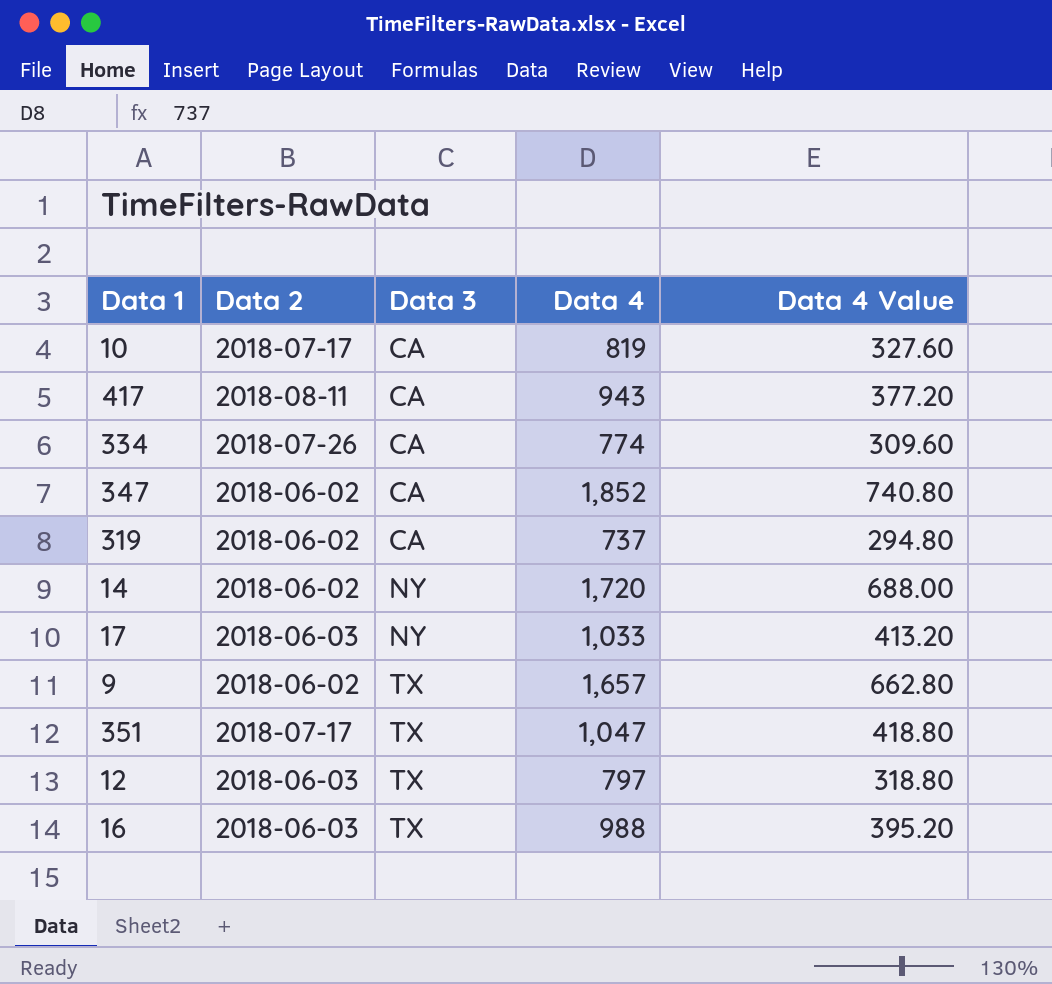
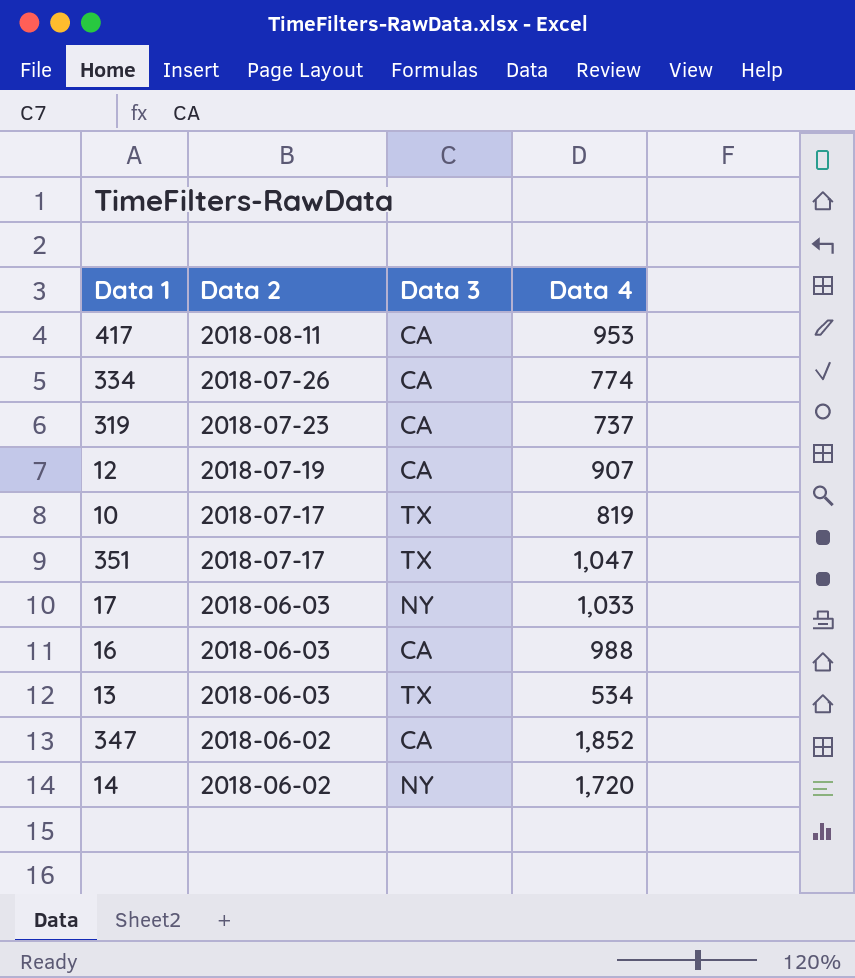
row order: Data 3 ascending -> Data 2 descending
column Data 4 Value | formula: [Data 4] * 0.4 -> none
row 9: 2018-06-02 | TX | 1,657 | 662.80 -> none
417 | Data 4: 943 -> 953
319 | Data 2: 2018-06-02 -> 2018-07-23
12 | Data 2: 2018-06-03 -> 2018-07-19
12 | Data 3: TX -> CA
12 | Data 4: 797 -> 907
10 | Data 3: CA -> TX
16 | Data 3: TX -> CA
row 13: none -> 2018-06-03 | TX | 534

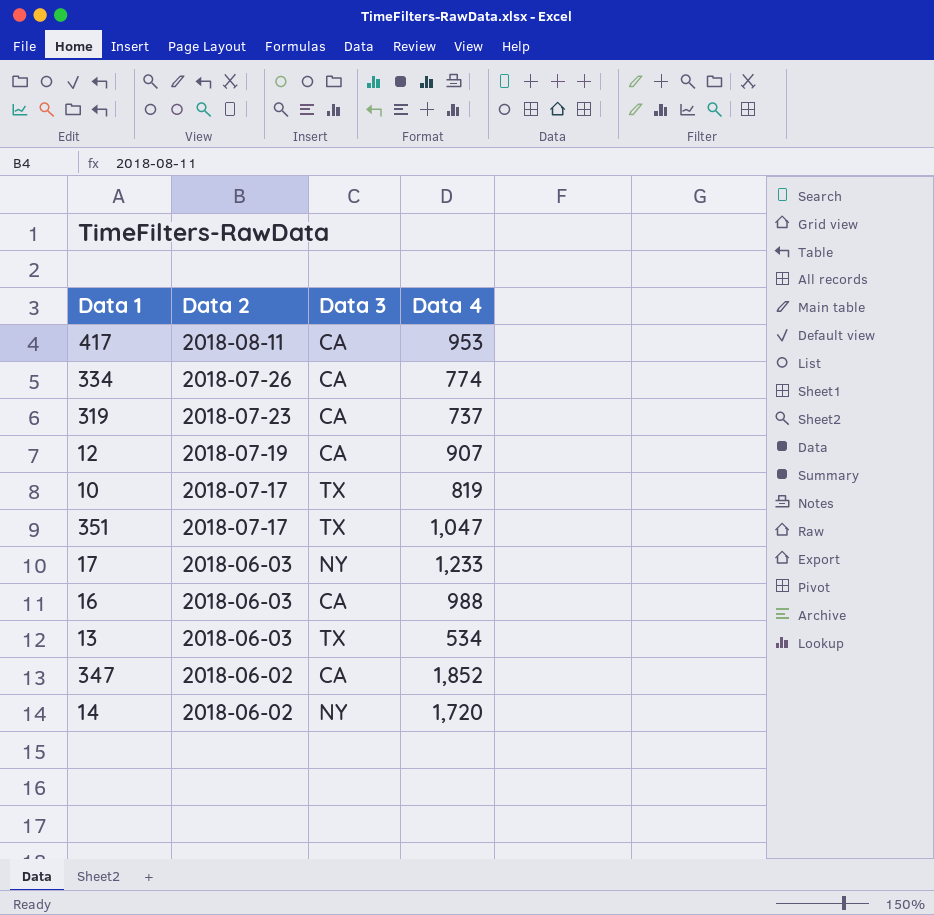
17 | Data 4: 1,033 -> 1,233

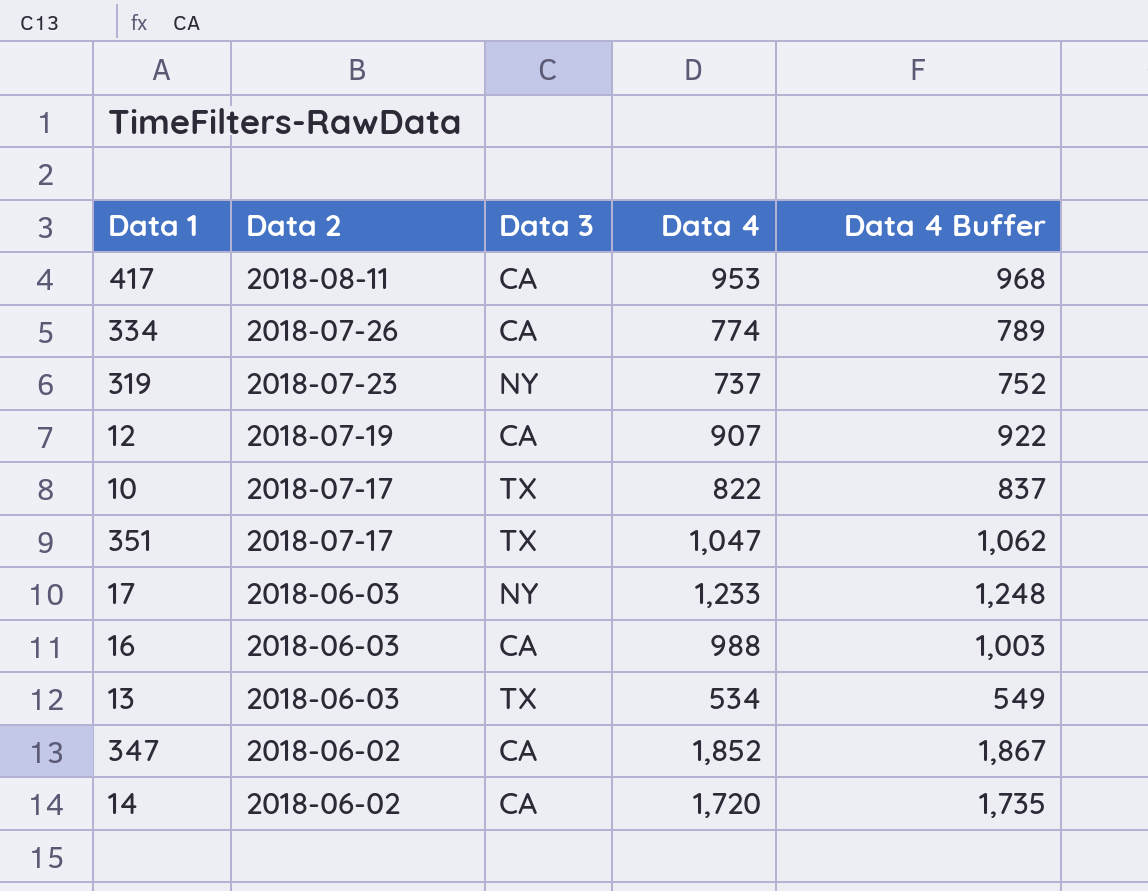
column Data 4 Buffer | formula: none -> [Data 4] + 15
319 | Data 3: CA -> NY
10 | Data 4: 819 -> 822
14 | Data 3: NY -> CA

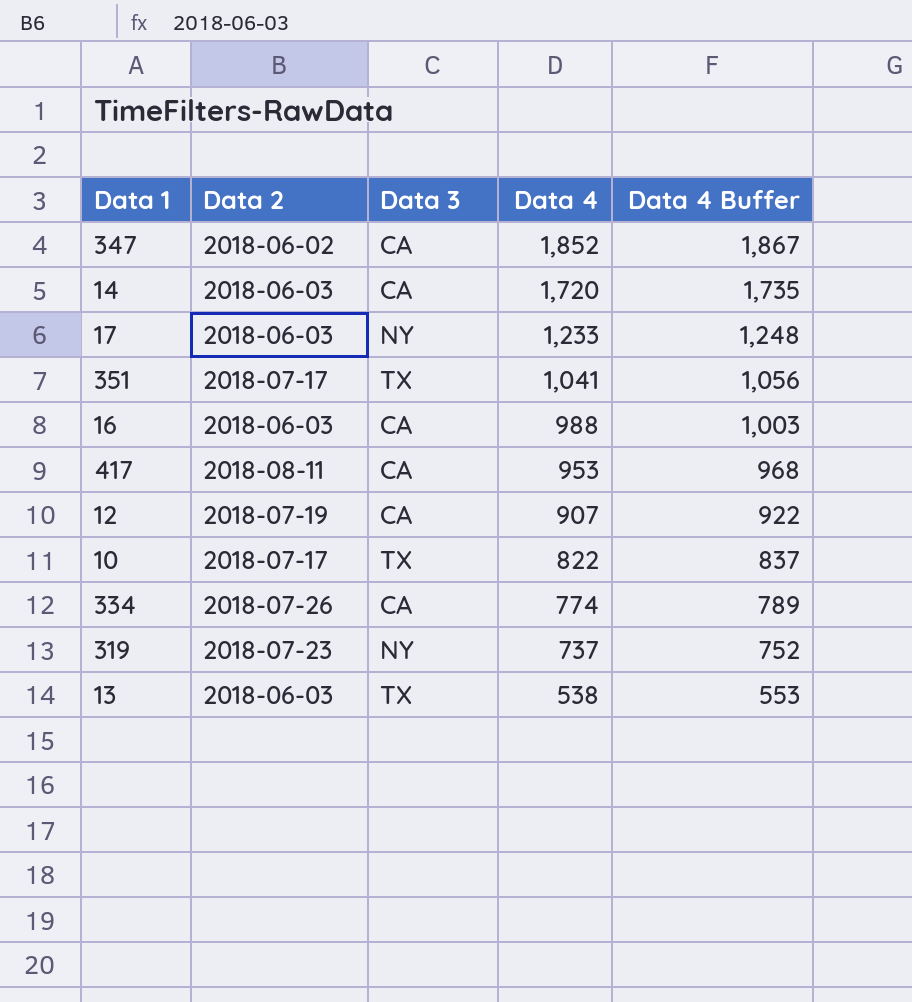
row order: Data 2 descending -> Data 4 descending
14 | Data 2: 2018-06-02 -> 2018-06-03
351 | Data 4: 1,047 -> 1,041
351 | Data 4 Buffer: 1,062 -> 1,056
13 | Data 4: 534 -> 538
13 | Data 4 Buffer: 549 -> 553

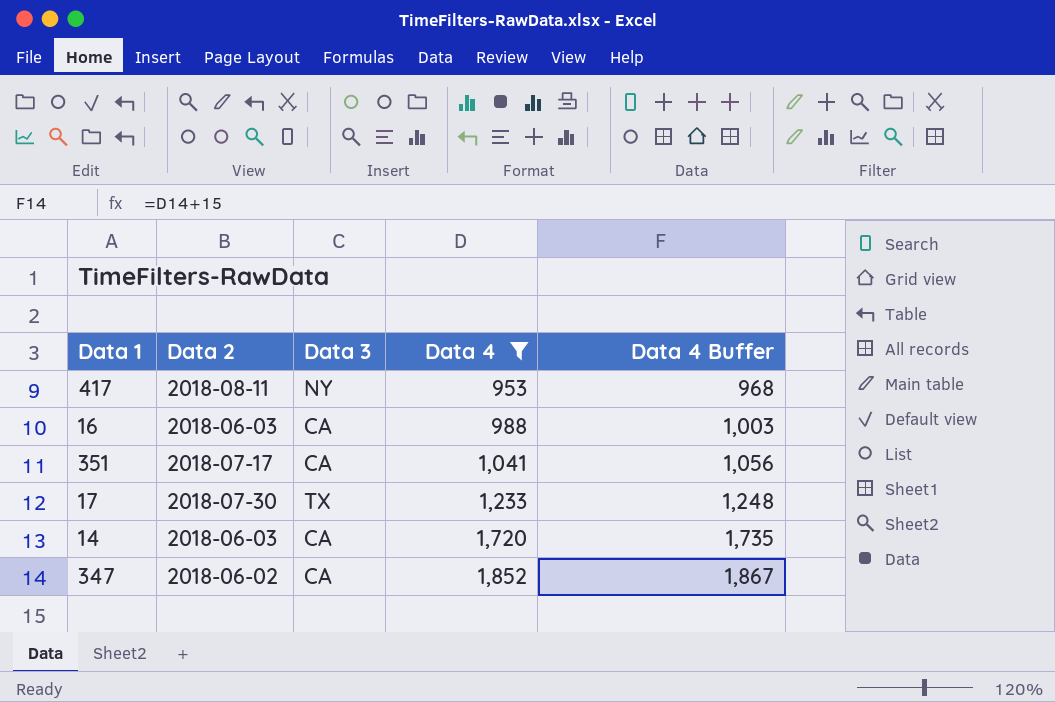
filter: none -> Data 4 >= 953
row order: Data 4 descending -> Data 4 ascending
417 | Data 3: CA -> NY
351 | Data 3: TX -> CA
17 | Data 2: 2018-06-03 -> 2018-07-30
17 | Data 3: NY -> TX

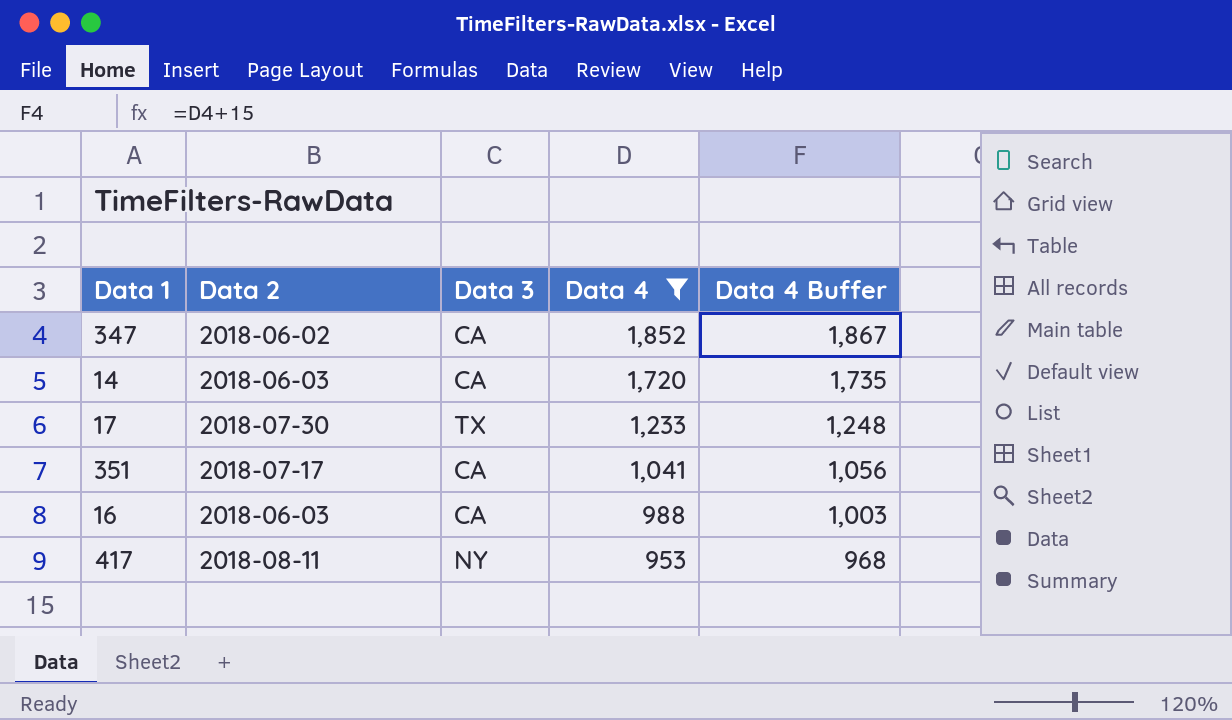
row order: Data 4 ascending -> Data 4 descending

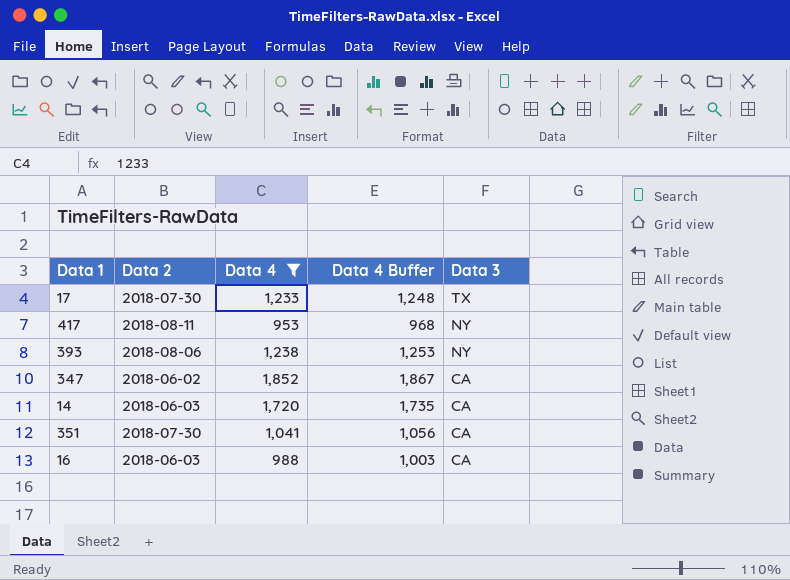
row order: Data 4 descending -> Data 3 descending
column Data 3 | position: 3 -> 5
row 393: none -> 2018-08-06 | 1,238 | 1,253 | NY
351 | Data 2: 2018-07-17 -> 2018-07-30

